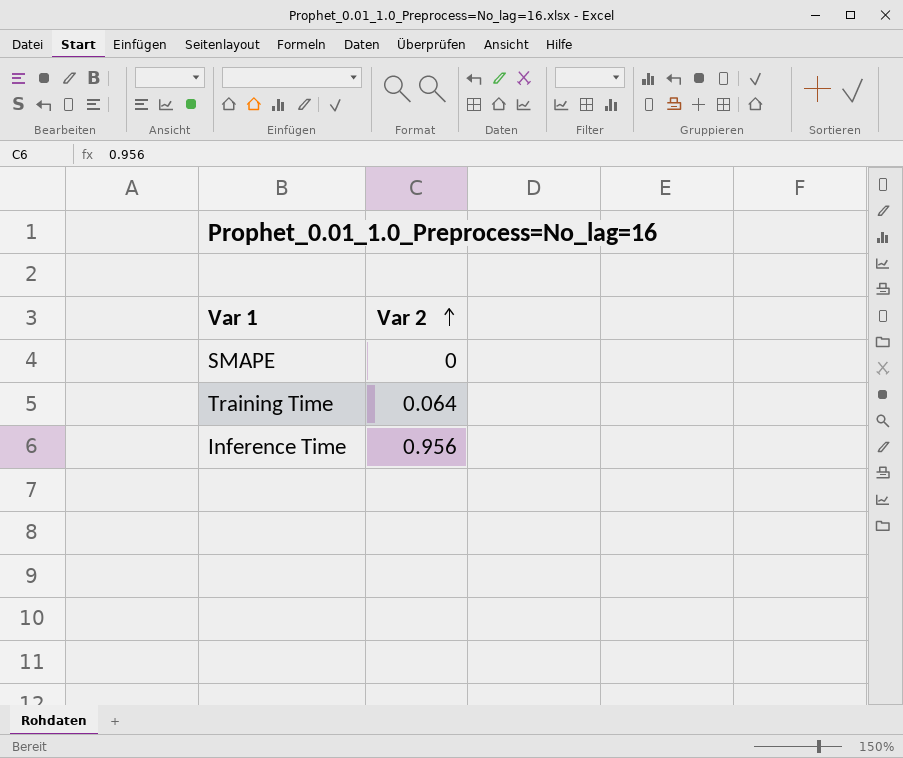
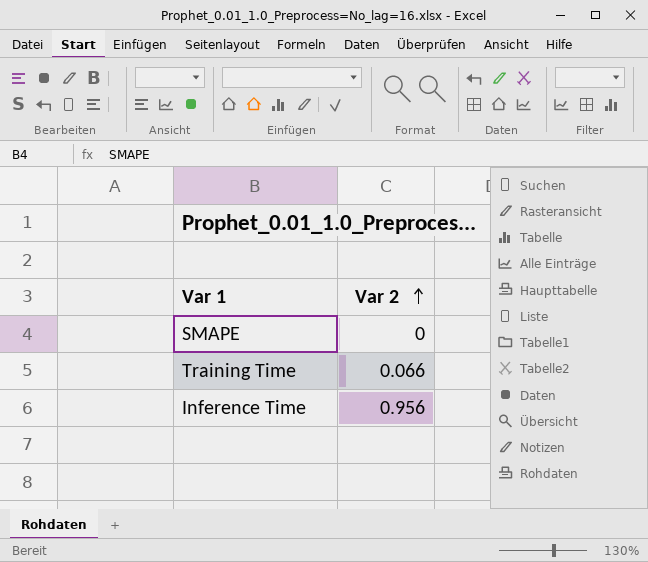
Training Time | Var 2: 0.064 -> 0.066

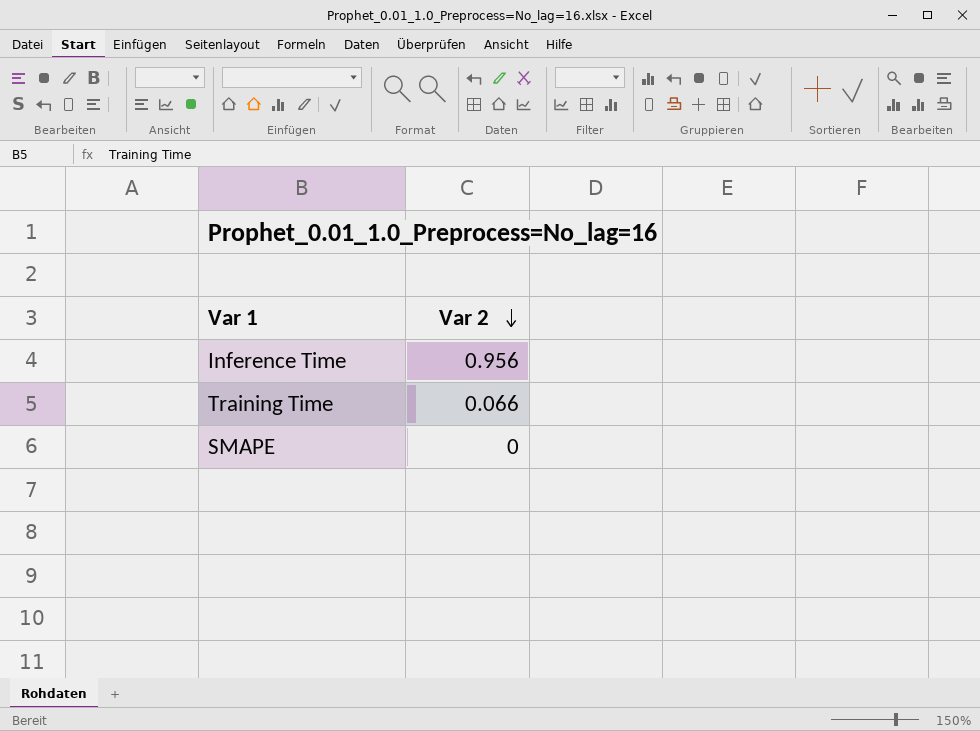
row order: Var 2 ascending -> Var 2 descending

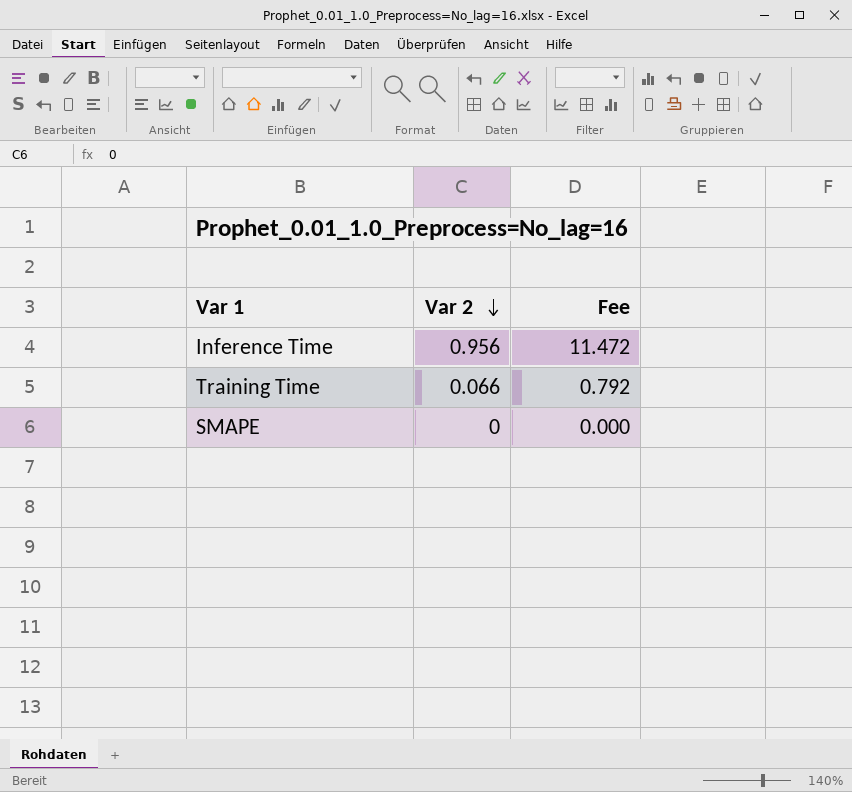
column Fee | formula: none -> [Var 2] * 12

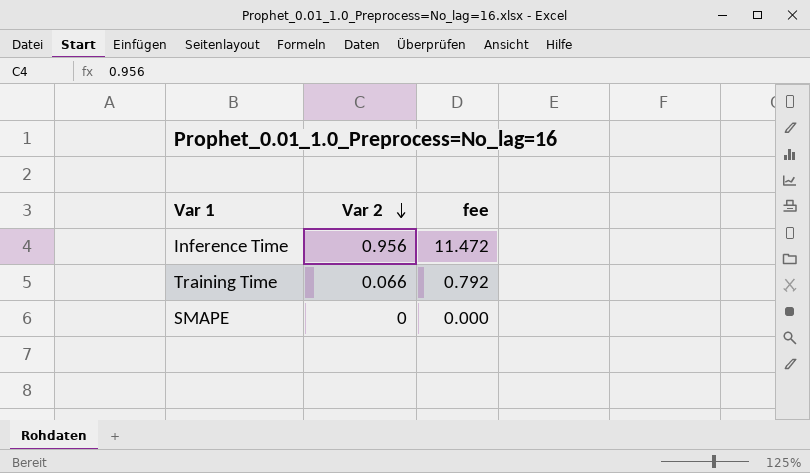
column name: Fee -> fee

